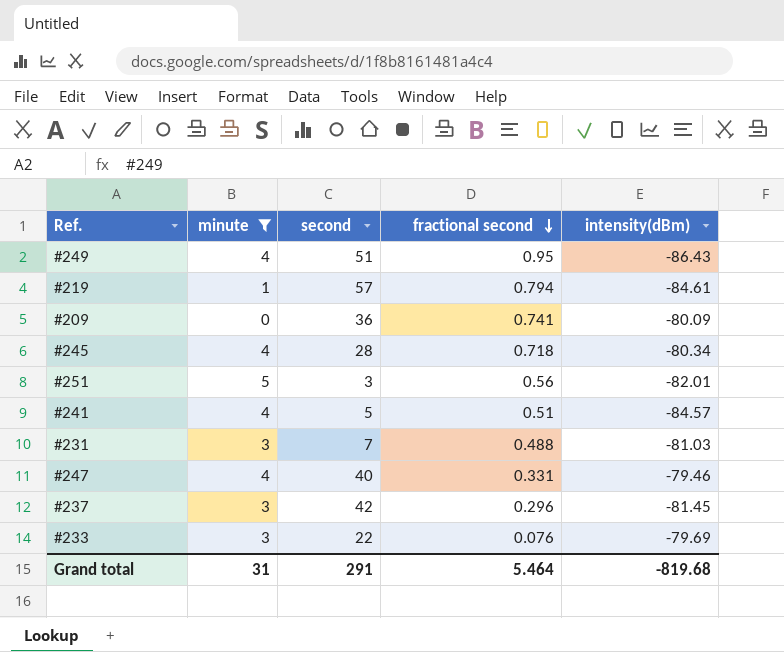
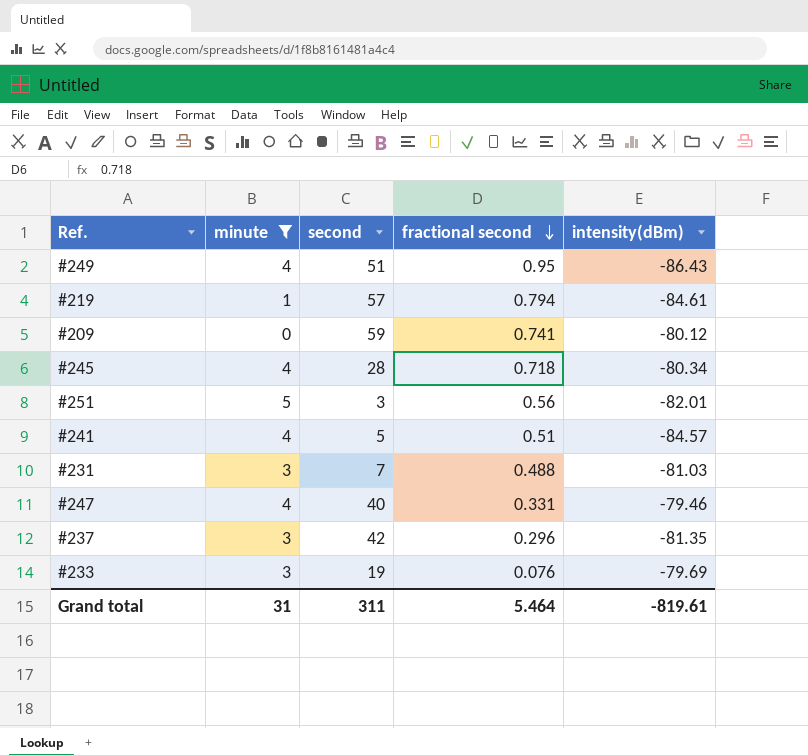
#209 | second: 36 -> 59
#209 | intensity(dBm): -80.09 -> -80.12
#237 | intensity(dBm): -81.45 -> -81.35
#233 | second: 22 -> 19
Grand total | second: 291 -> 311
Grand total | intensity(dBm): -819.68 -> -819.61

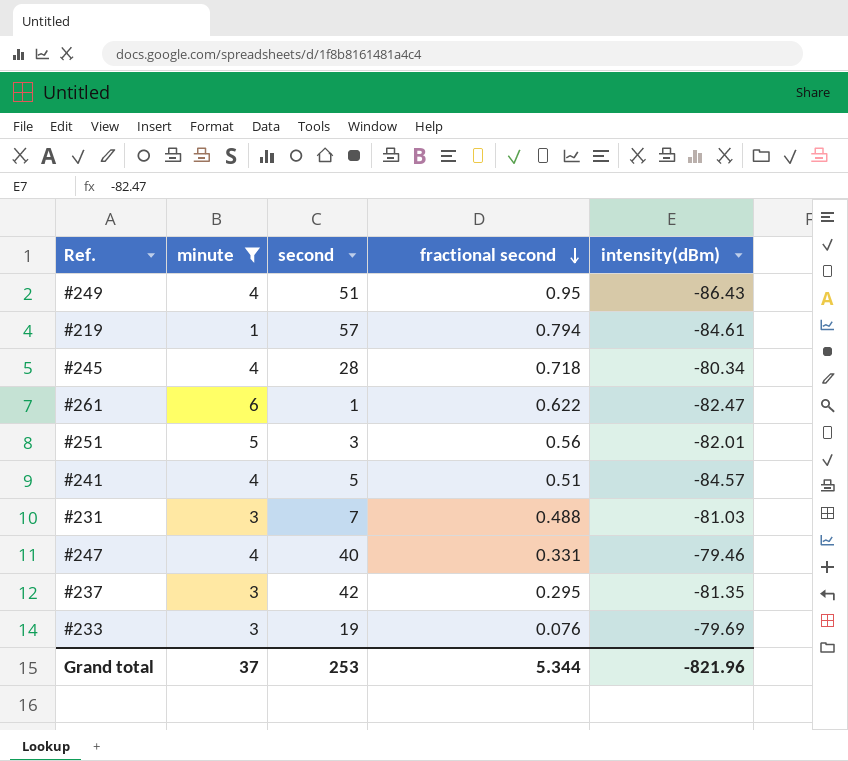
row #209: 0 | 59 | 0.741 | -80.12 -> none
row #261: none -> 6 | 1 | 0.622 | -82.47
#237 | fractional second: 0.296 -> 0.295
Grand total | minute: 31 -> 37
Grand total | second: 311 -> 253
Grand total | fractional second: 5.464 -> 5.344
Grand total | intensity(dBm): -819.61 -> -821.96

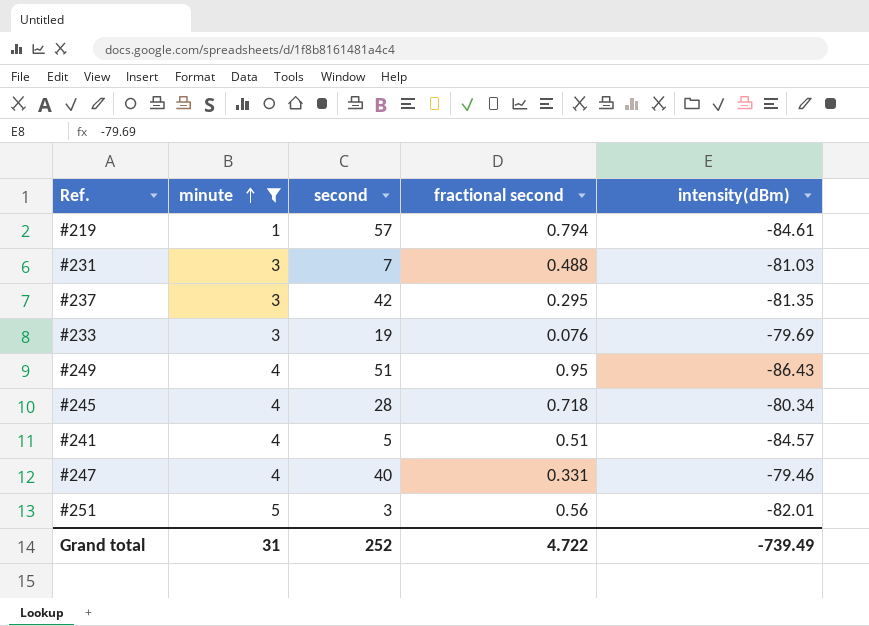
row order: fractional second descending -> minute ascending
row #261: 6 | 1 | 0.622 | -82.47 -> none
Grand total | minute: 37 -> 31
Grand total | second: 253 -> 252
Grand total | fractional second: 5.344 -> 4.722
Grand total | intensity(dBm): -821.96 -> -739.49

